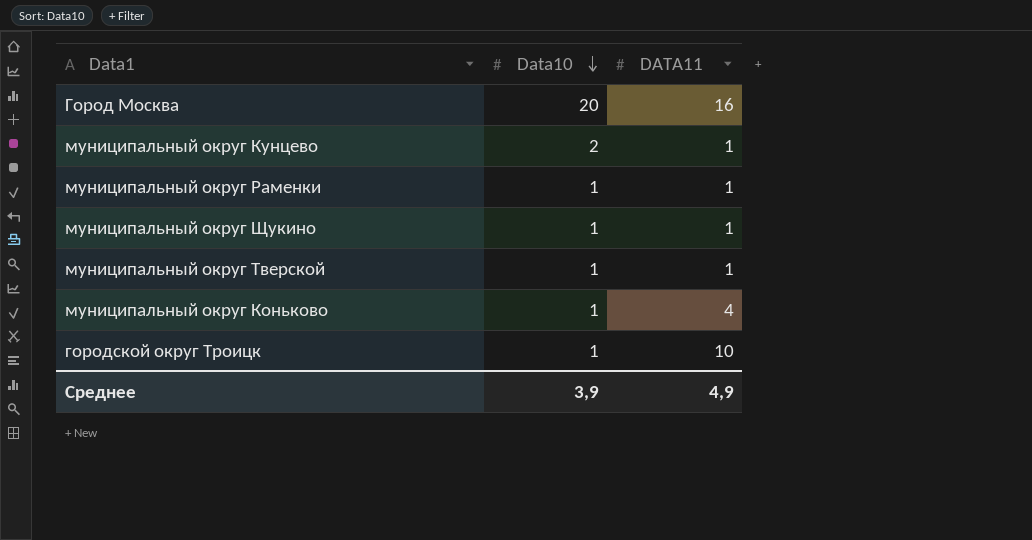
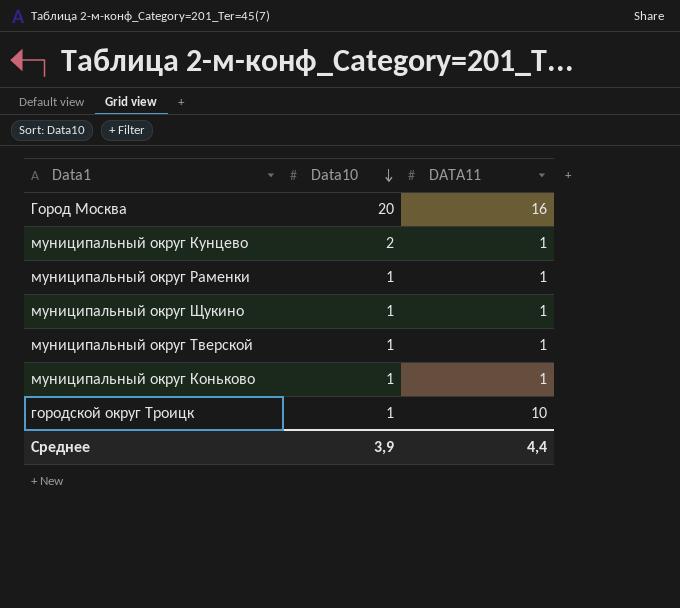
муниципальный округ Коньково | DATA11: 4 -> 1
Среднее | DATA11: 4,9 -> 4,4

